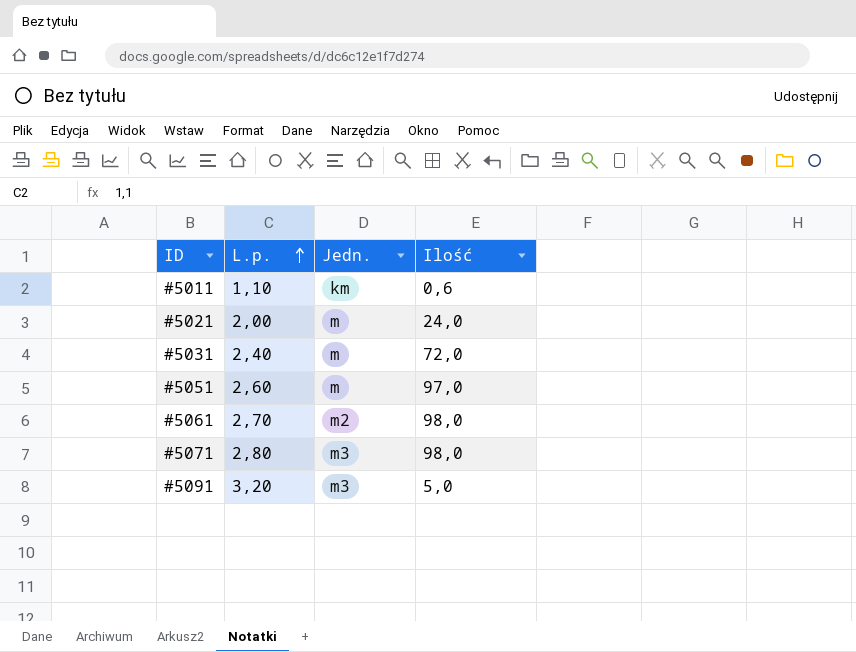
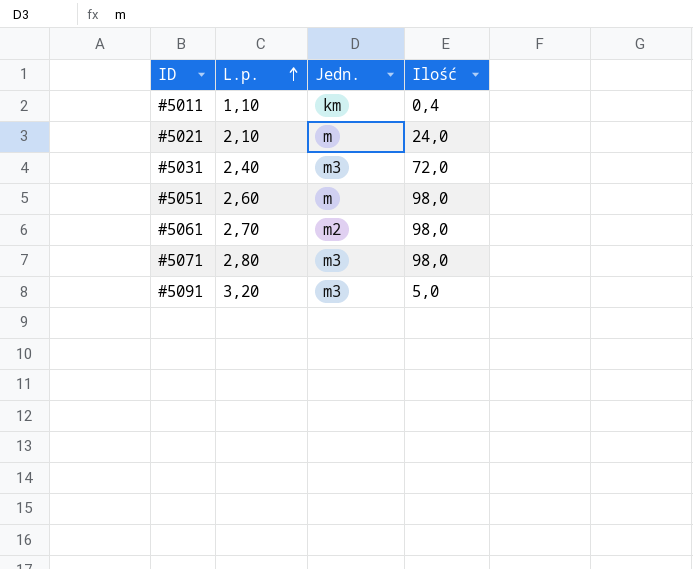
#5011 | Ilość: 0,6 -> 0,4
#5021 | L.p.: 2,00 -> 2,10
#5031 | Jedn.: m -> m3
#5051 | Ilość: 97,0 -> 98,0

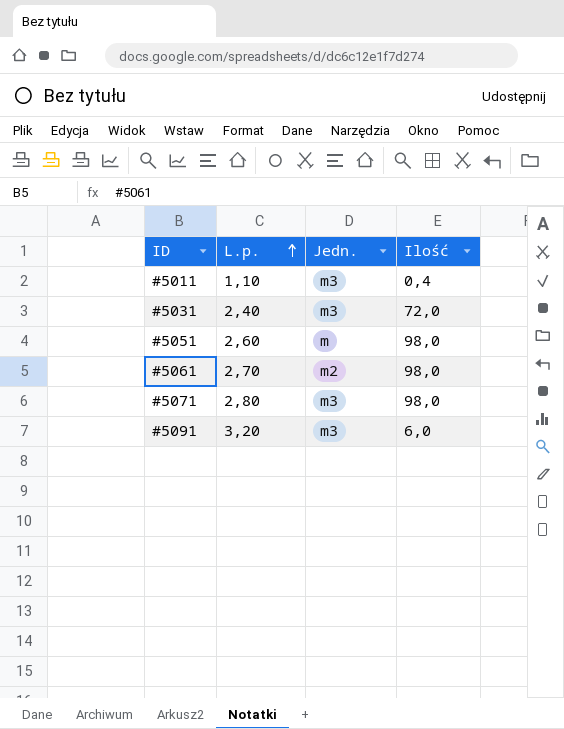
row #5021: 2,10 | m | 24,0 -> none
#5011 | Jedn.: km -> m3
#5091 | Ilość: 5,0 -> 6,0

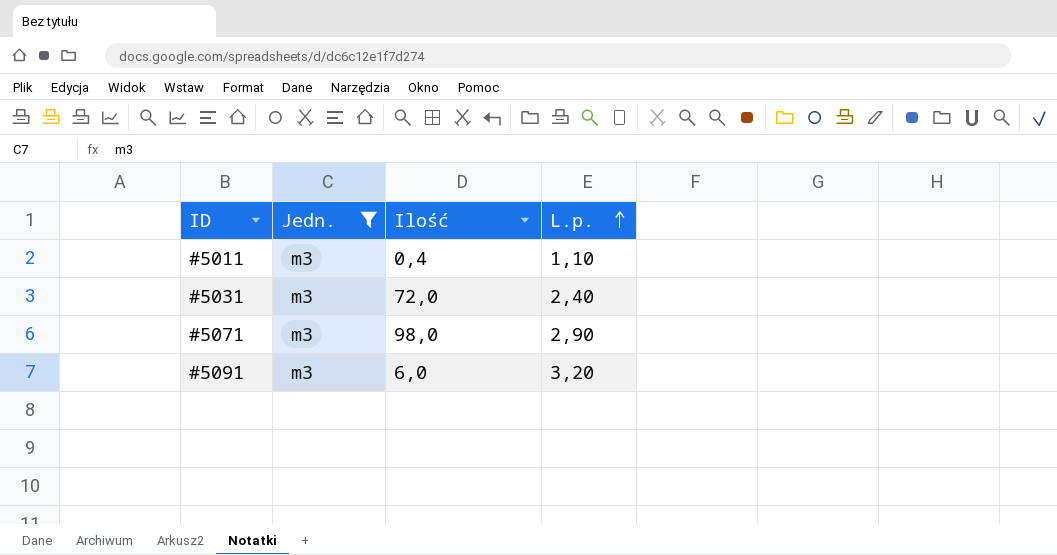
filter: none -> Jedn. = m3
column L.p. | position: 2 -> 4
#5071 | L.p.: 2,80 -> 2,90

